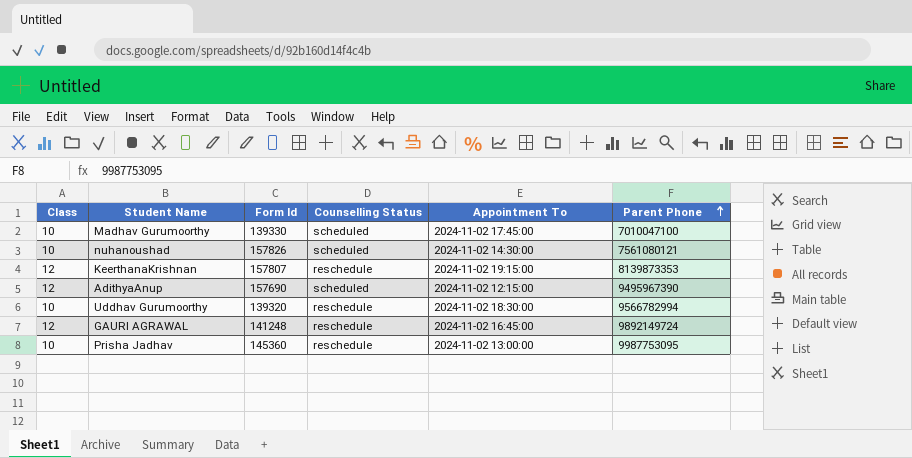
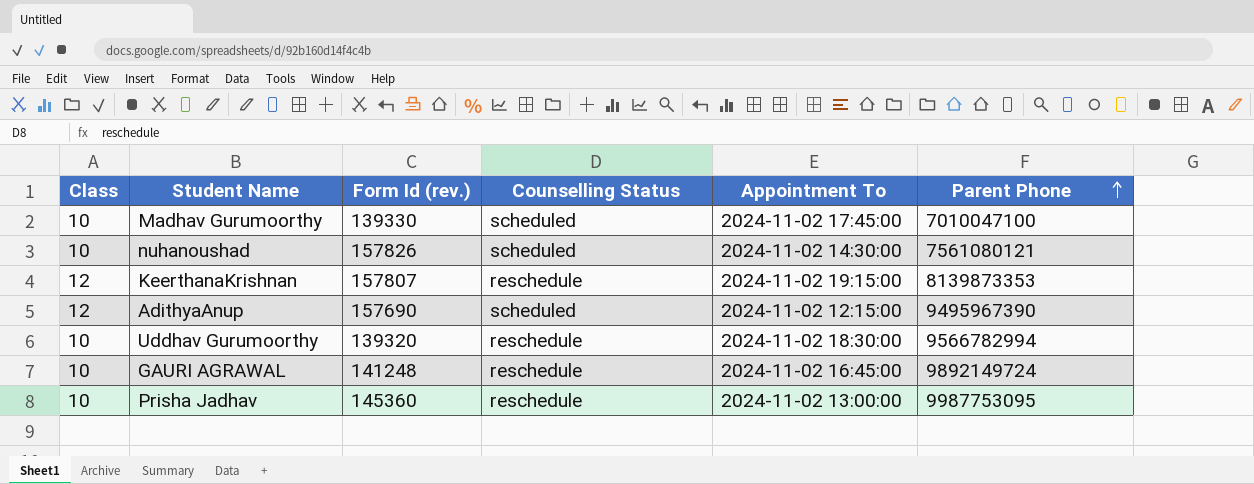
column name: Form Id -> Form Id (rev.)
GAURI AGRAWAL | Class: 12 -> 10

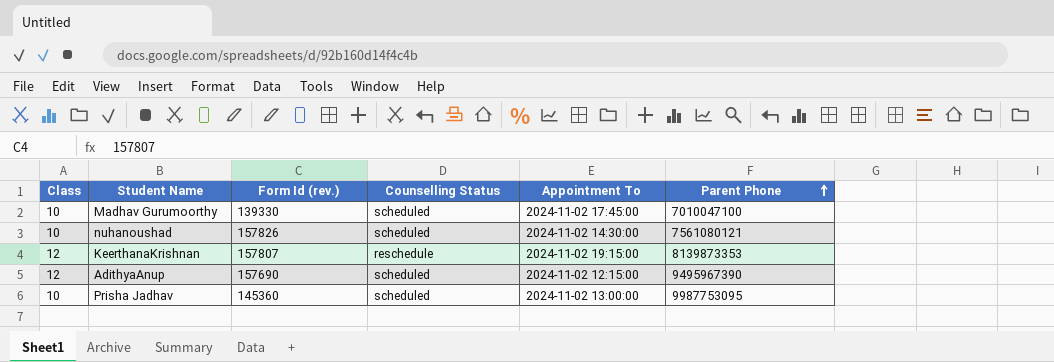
row Uddhav Gurumoorthy: 10 | 139320 | reschedule | 2024-11-02 18:30:00 | 9566782994 -> none
row GAURI AGRAWAL: 10 | 141248 | reschedule | 2024-11-02 16:45:00 | 9892149724 -> none
Prisha Jadhav | Counselling Status: reschedule -> scheduled

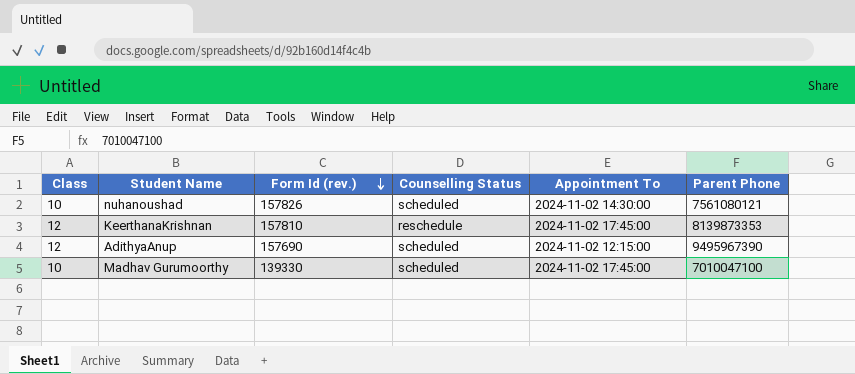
row order: Parent Phone ascending -> Form Id (rev.) descending
row Prisha Jadhav: 10 | 145360 | scheduled | 2024-11-02 13:00:00 | 9987753095 -> none
KeerthanaKrishnan | Form Id (rev.): 157807 -> 157810
KeerthanaKrishnan | Appointment To: 2024-11-02 19:15:00 -> 2024-11-02 17:45:00

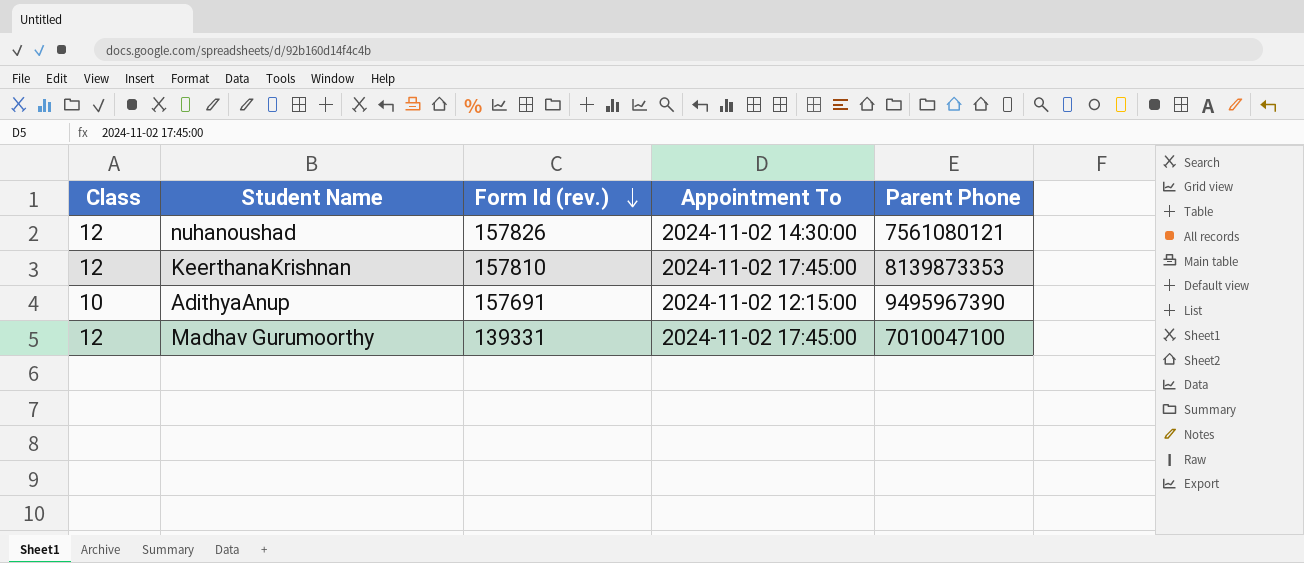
column Counselling Status | position: 4 -> none
nuhanoushad | Class: 10 -> 12
AdithyaAnup | Class: 12 -> 10
AdithyaAnup | Form Id (rev.): 157690 -> 157691
Madhav Gurumoorthy | Class: 10 -> 12
Madhav Gurumoorthy | Form Id (rev.): 139330 -> 139331

